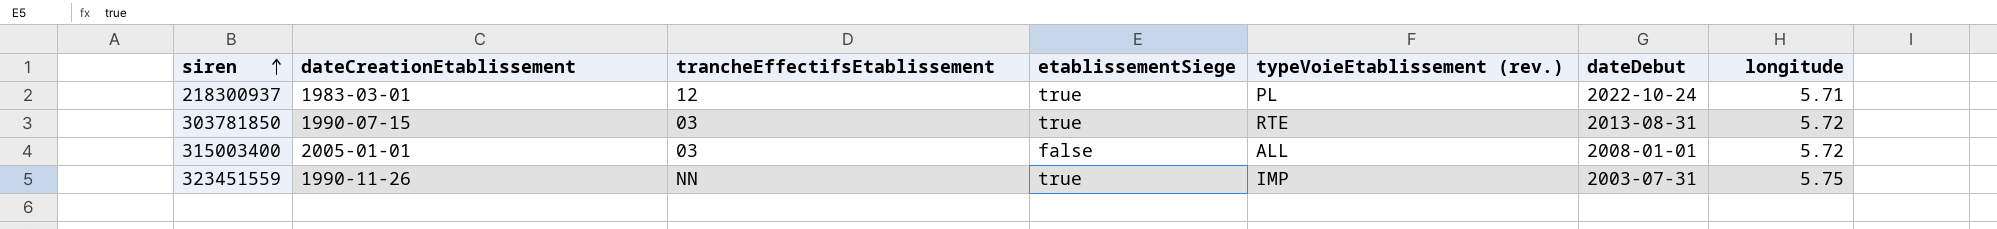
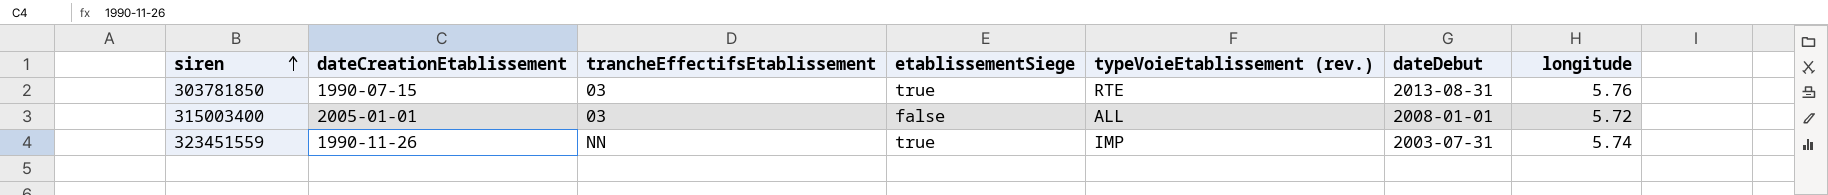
row 218300937: 1983-03-01 | 12 | true | PL | 2022-10-24 | 5.71 -> none
303781850 | longitude: 5.72 -> 5.76
323451559 | longitude: 5.75 -> 5.74

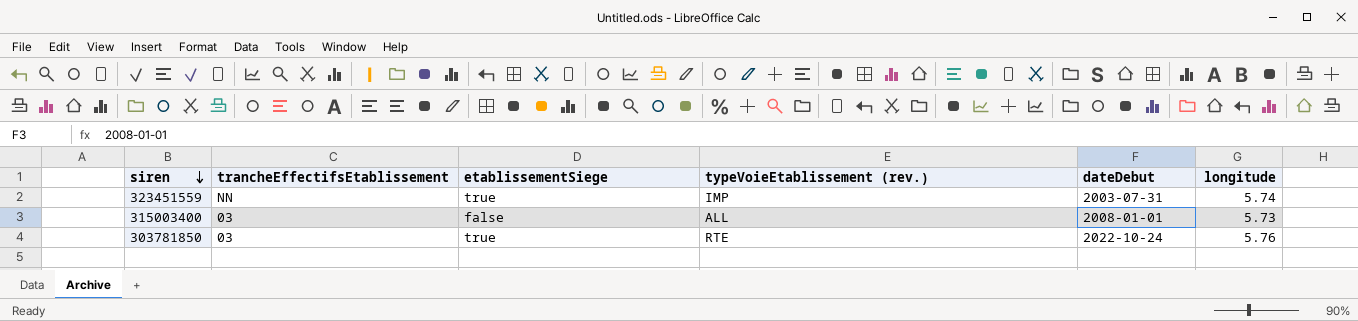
row order: siren ascending -> siren descending
column dateCreationEtablissement | position: 2 -> none
315003400 | longitude: 5.72 -> 5.73
303781850 | dateDebut: 2013-08-31 -> 2022-10-24

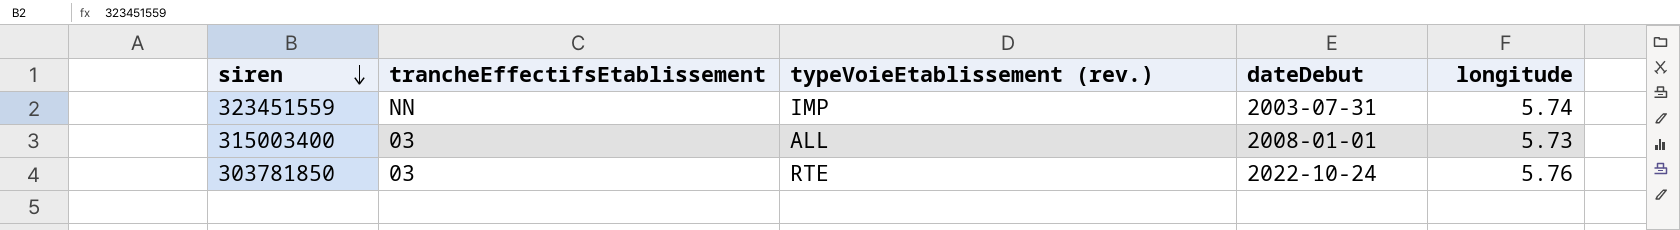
column etablissementSiege | position: 3 -> none

